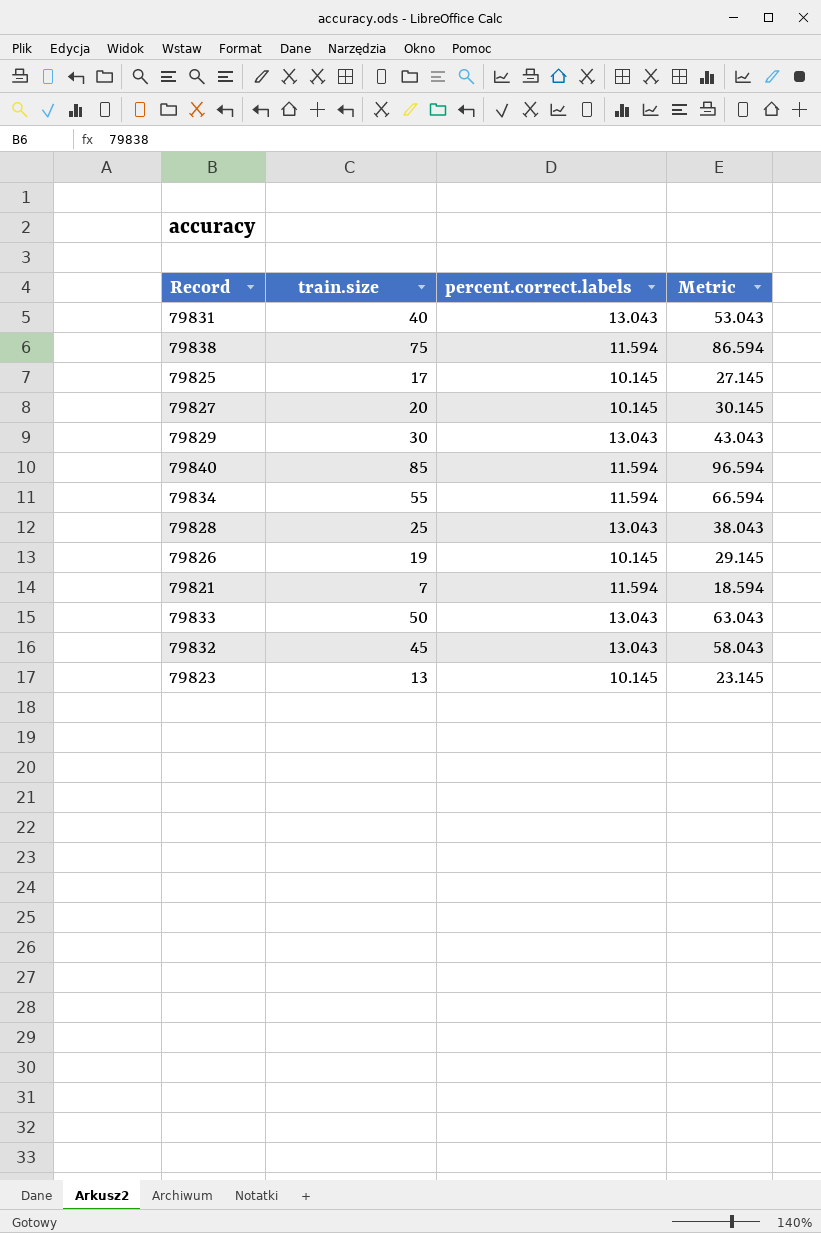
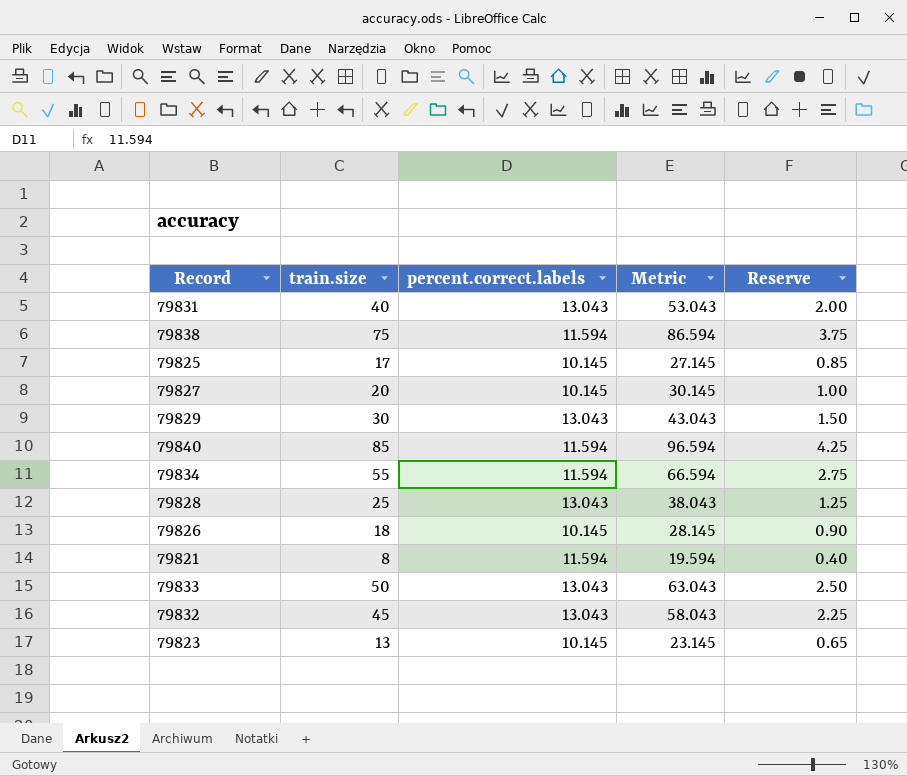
column Reserve | formula: none -> [train.size] * 0.05
79826 | train.size: 19 -> 18
79826 | Metric: 29.145 -> 28.145
79821 | train.size: 7 -> 8
79821 | Metric: 18.594 -> 19.594

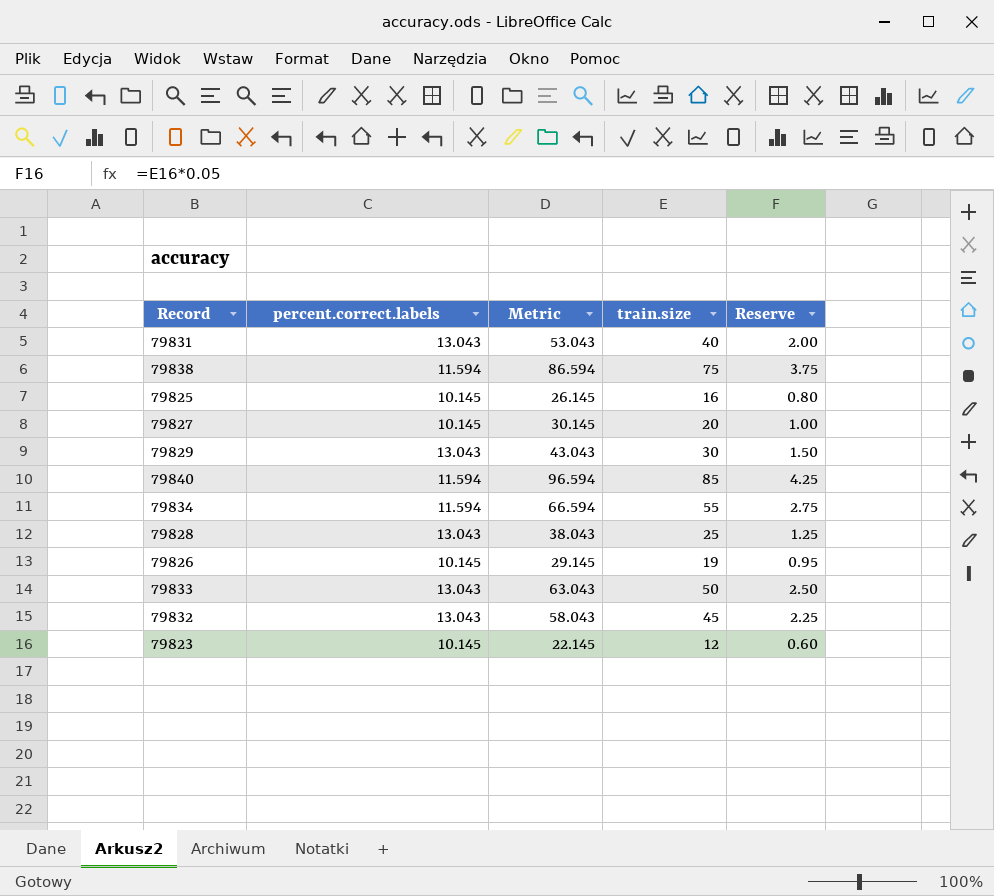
column train.size | position: 2 -> 4
row 79821: 8 | 11.594 | 19.594 | 0.40 -> none
79825 | Metric: 27.145 -> 26.145
79825 | train.size: 17 -> 16
79825 | Reserve: 0.85 -> 0.80
79826 | Metric: 28.145 -> 29.145
79826 | train.size: 18 -> 19
79826 | Reserve: 0.90 -> 0.95
79823 | Metric: 23.145 -> 22.145
79823 | train.size: 13 -> 12
79823 | Reserve: 0.65 -> 0.60

